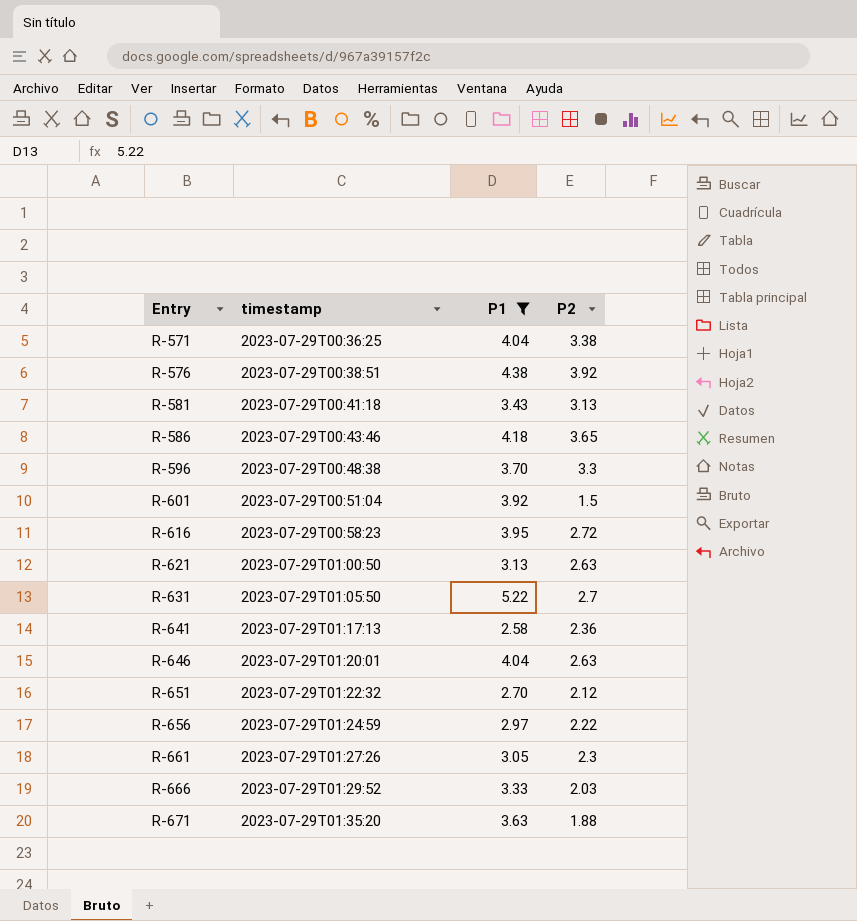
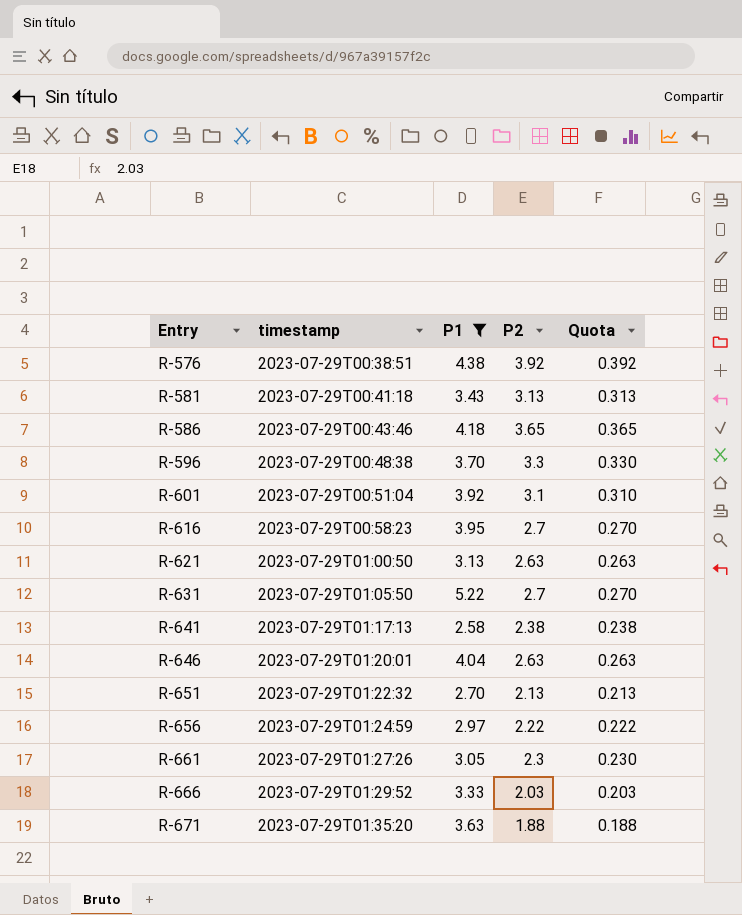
column Quota | formula: none -> [P2] * 0.1
row R-571: 2023-07-29T00:36:25 | 4.04 | 3.38 -> none
R-601 | P2: 1.5 -> 3.1
R-616 | P2: 2.72 -> 2.7
R-641 | P2: 2.36 -> 2.38
R-651 | P2: 2.12 -> 2.13

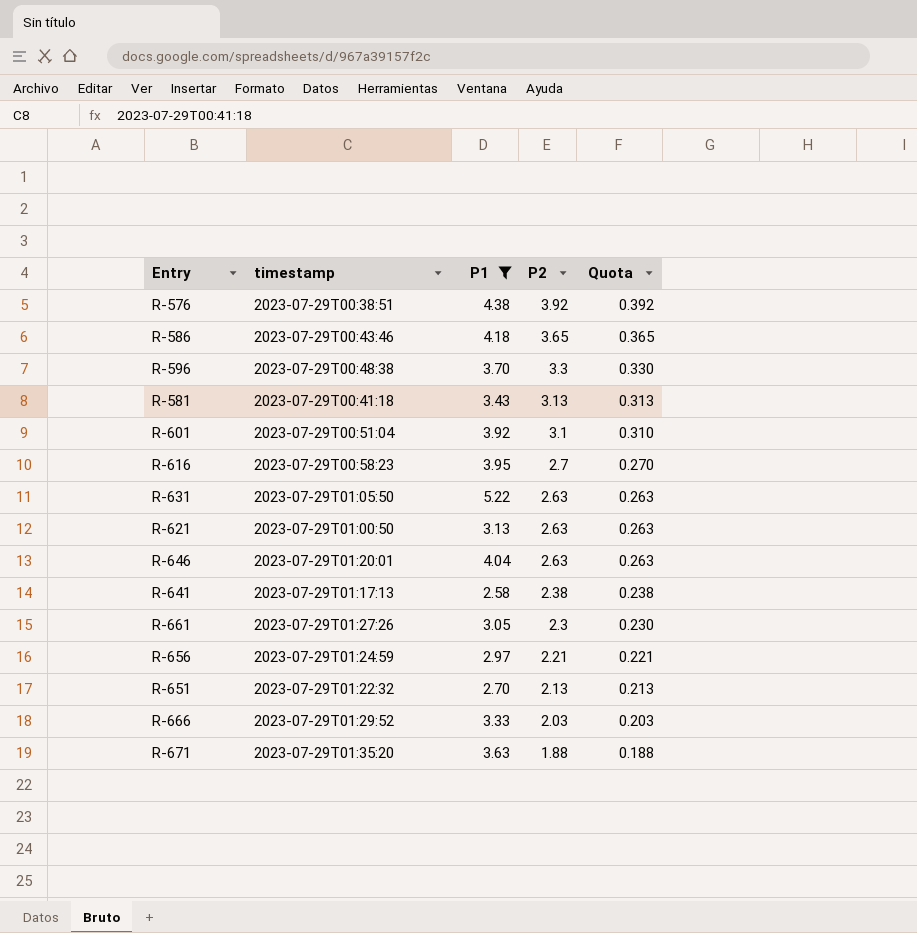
row order: Entry ascending -> P2 descending
R-631 | P2: 2.7 -> 2.63
R-631 | Quota: 0.270 -> 0.263
R-656 | P2: 2.22 -> 2.21
R-656 | Quota: 0.222 -> 0.221

